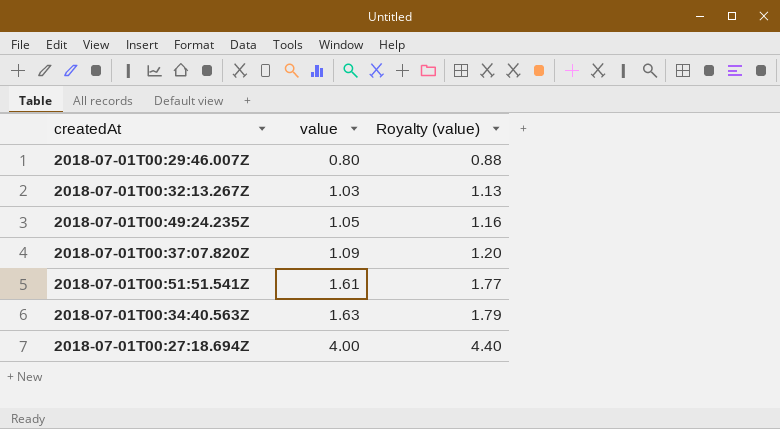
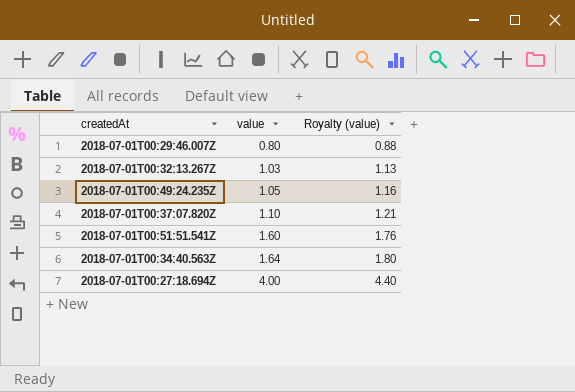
2018-07-01T00:37:07.820Z | value: 1.09 -> 1.10
2018-07-01T00:37:07.820Z | Royalty (value): 1.20 -> 1.21
2018-07-01T00:51:51.541Z | value: 1.61 -> 1.60
2018-07-01T00:51:51.541Z | Royalty (value): 1.77 -> 1.76
2018-07-01T00:34:40.563Z | value: 1.63 -> 1.64
2018-07-01T00:34:40.563Z | Royalty (value): 1.79 -> 1.80

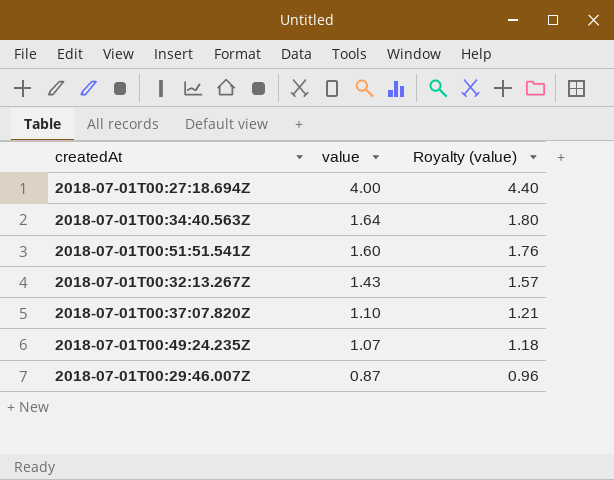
row order: value ascending -> value descending
2018-07-01T00:32:13.267Z | value: 1.03 -> 1.43
2018-07-01T00:32:13.267Z | Royalty (value): 1.13 -> 1.57
2018-07-01T00:49:24.235Z | value: 1.05 -> 1.07
2018-07-01T00:49:24.235Z | Royalty (value): 1.16 -> 1.18
2018-07-01T00:29:46.007Z | value: 0.80 -> 0.87
2018-07-01T00:29:46.007Z | Royalty (value): 0.88 -> 0.96

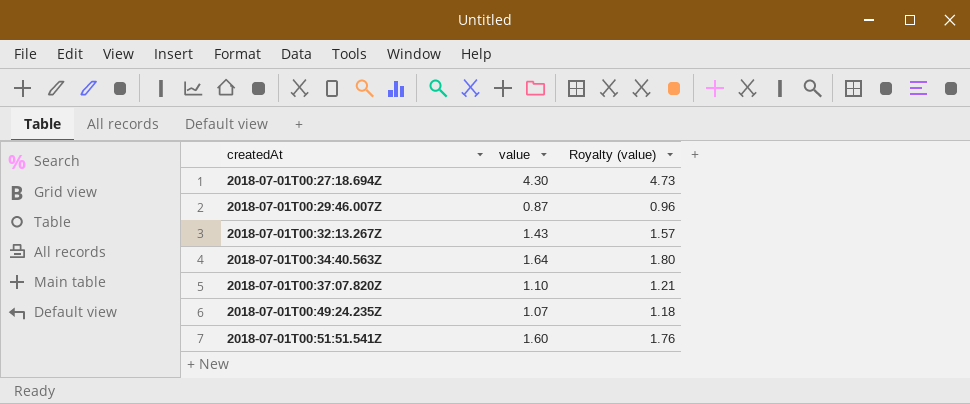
row order: value descending -> createdAt ascending
2018-07-01T00:27:18.694Z | value: 4.00 -> 4.30
2018-07-01T00:27:18.694Z | Royalty (value): 4.40 -> 4.73

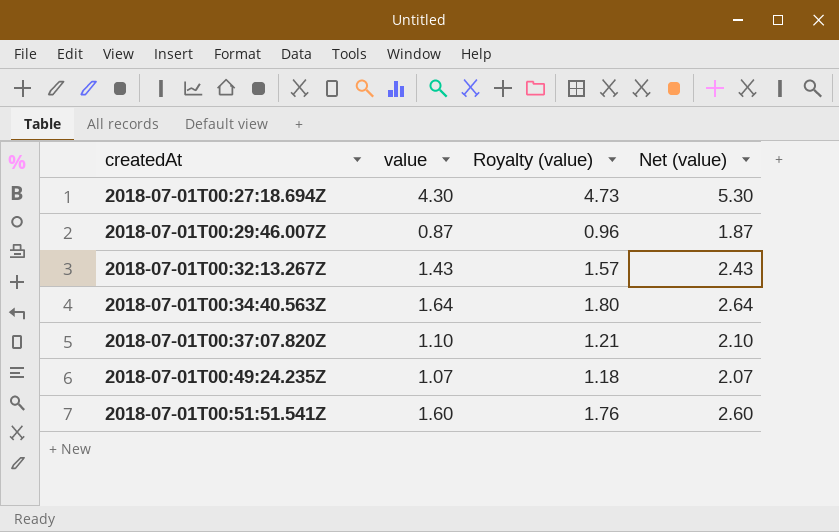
column Net (value) | formula: none -> [value] + 1

